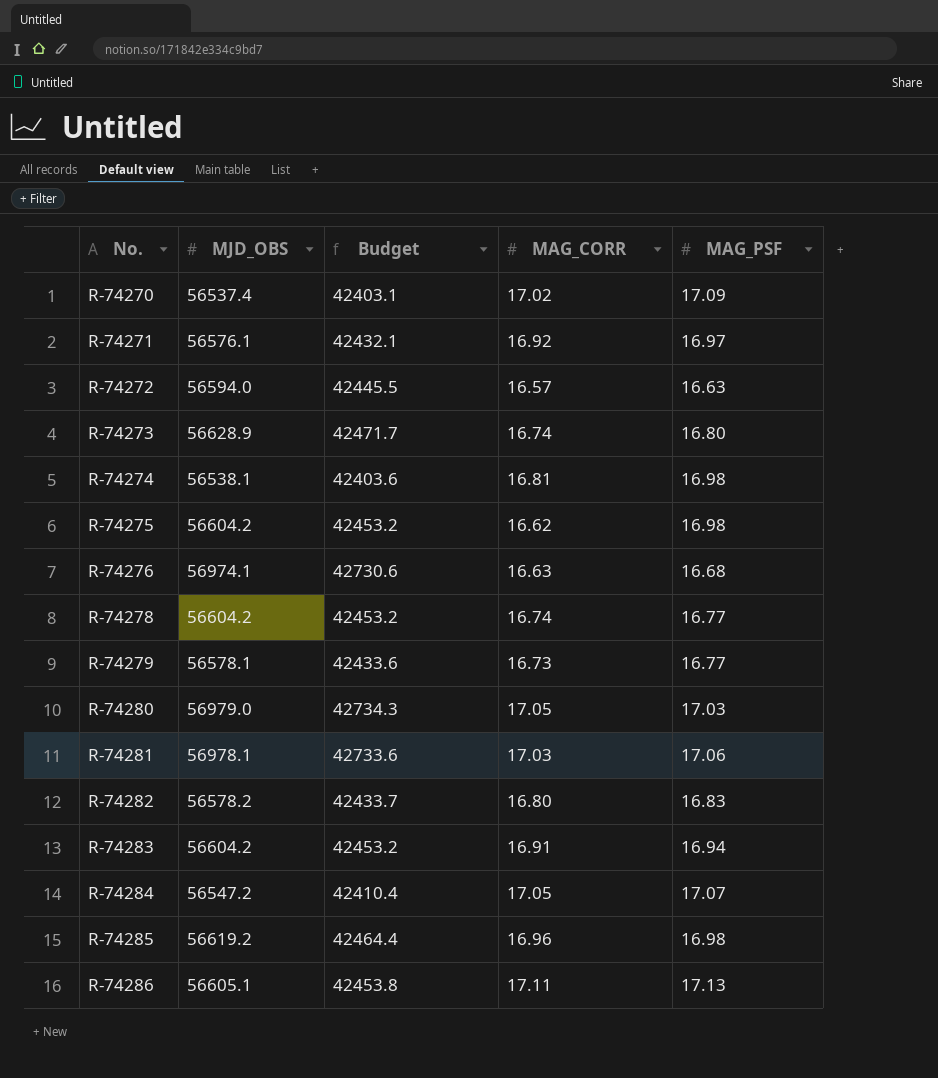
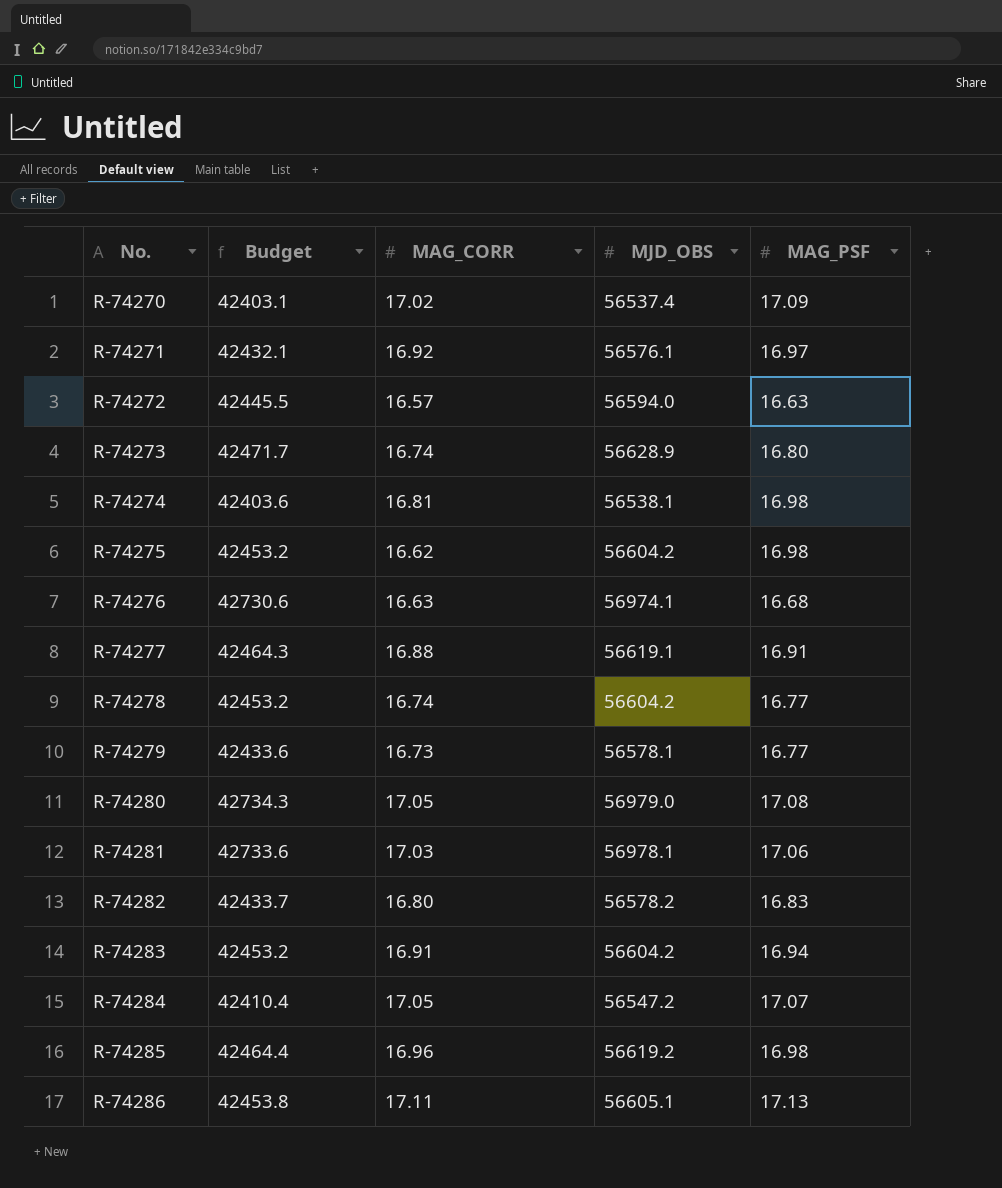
column MJD_OBS | position: 2 -> 4
row R-74277: none -> 42464.3 | 16.88 | 56619.1 | 16.91
R-74280 | MAG_PSF: 17.03 -> 17.08

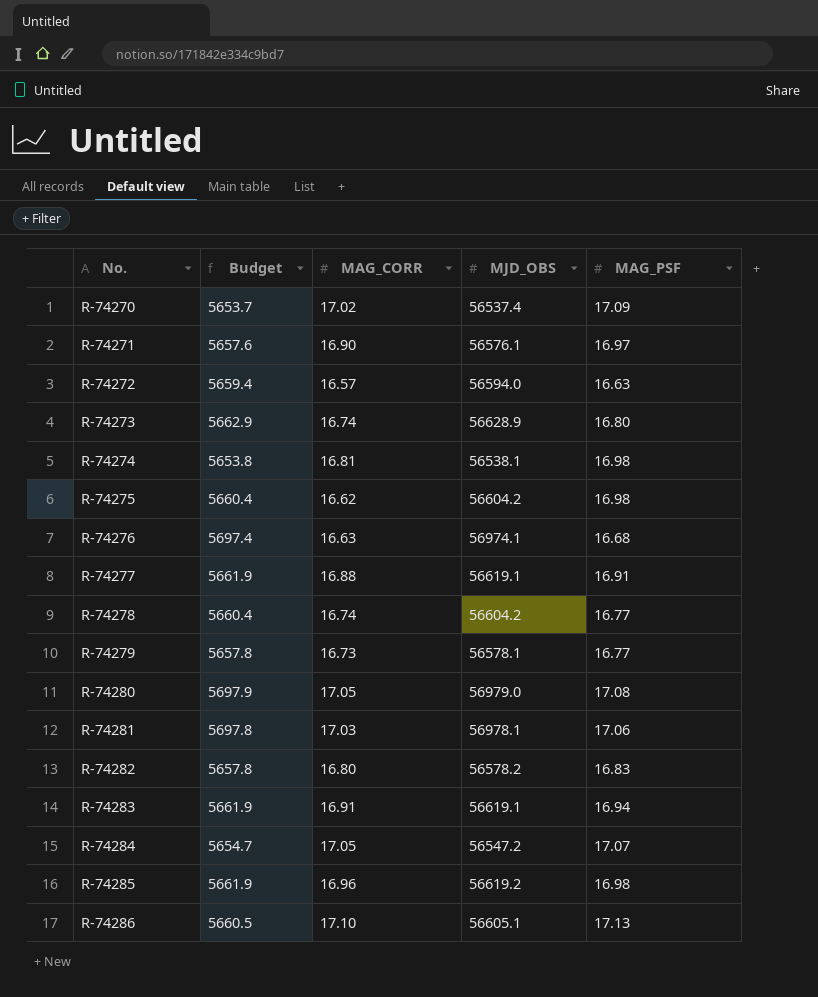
column Budget | formula: [MJD_OBS] * 0.75 -> [MJD_OBS] * 0.1
R-74271 | MAG_CORR: 16.92 -> 16.90
R-74283 | MJD_OBS: 56604.2 -> 56619.1
R-74286 | MAG_CORR: 17.11 -> 17.10

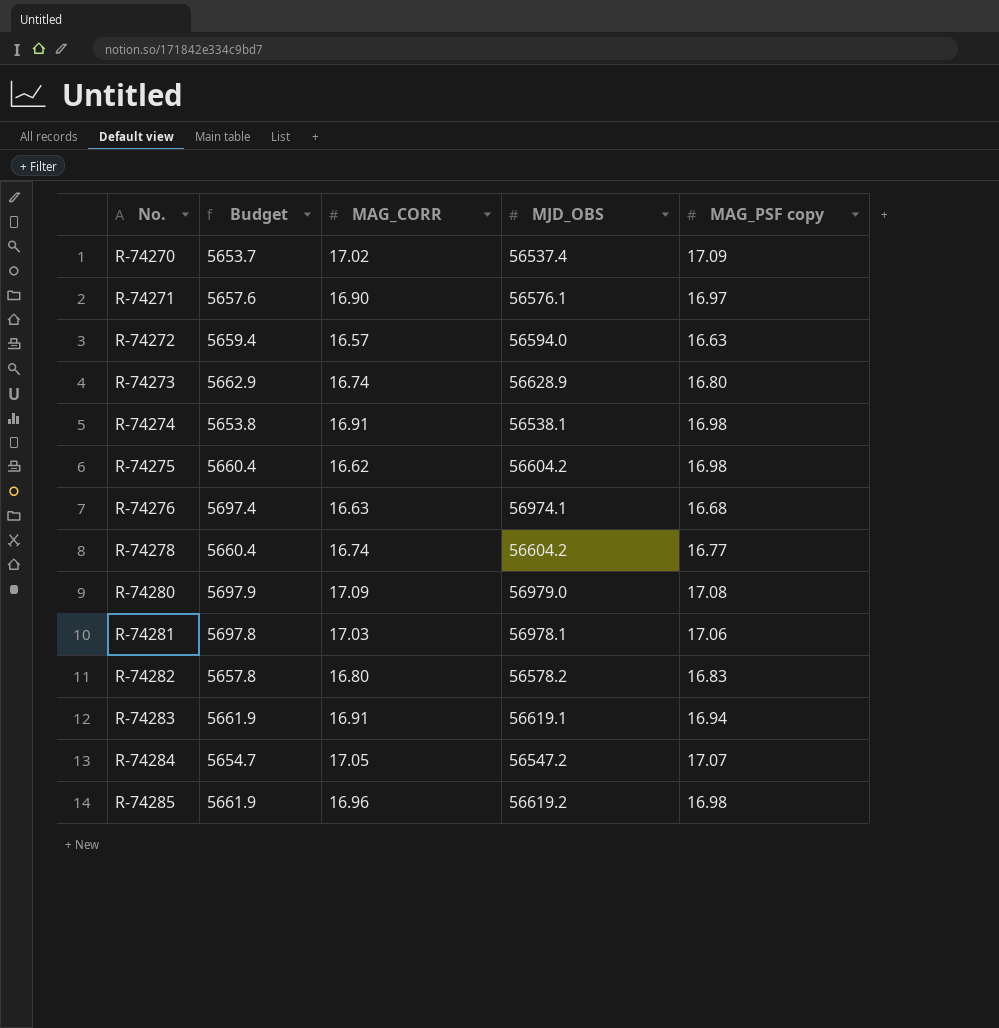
column name: MAG_PSF -> MAG_PSF copy
row R-74277: 5661.9 | 16.88 | 56619.1 | 16.91 -> none
row R-74279: 5657.8 | 16.73 | 56578.1 | 16.77 -> none
row R-74286: 5660.5 | 17.10 | 56605.1 | 17.13 -> none
R-74274 | MAG_CORR: 16.81 -> 16.91
R-74280 | MAG_CORR: 17.05 -> 17.09

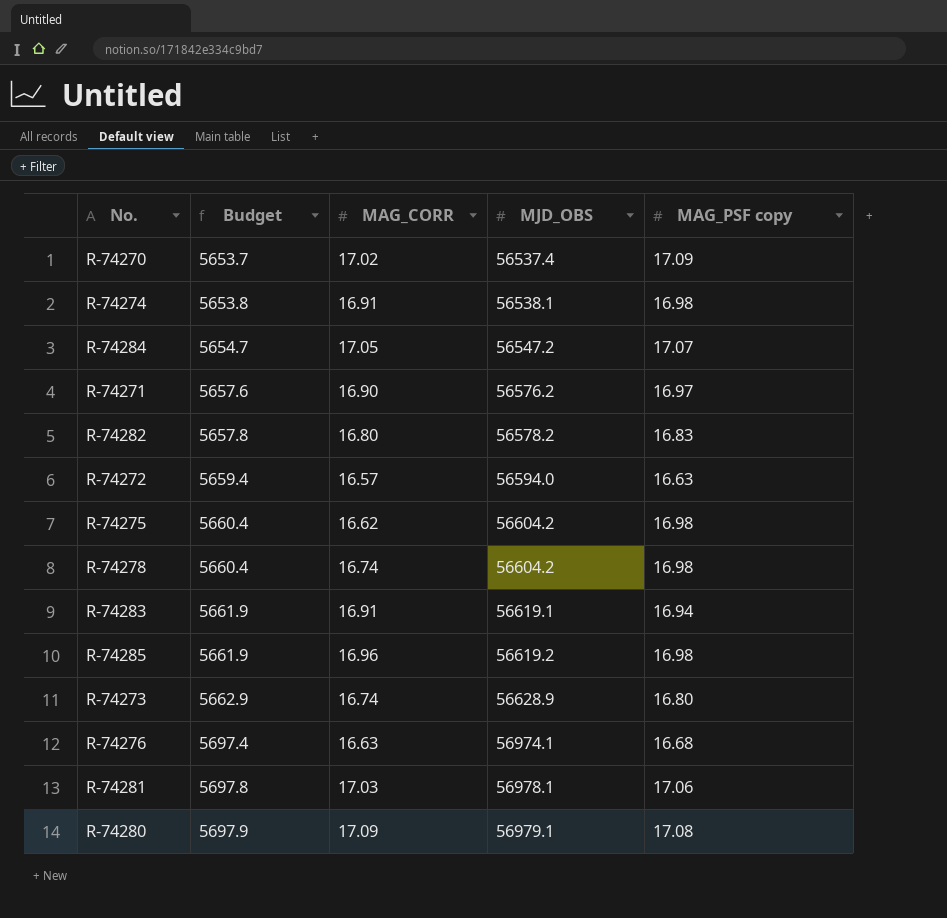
row order: No. ascending -> Budget ascending
R-74271 | MJD_OBS: 56576.1 -> 56576.2
R-74278 | MAG_PSF copy: 16.77 -> 16.98
R-74280 | MJD_OBS: 56979.0 -> 56979.1

